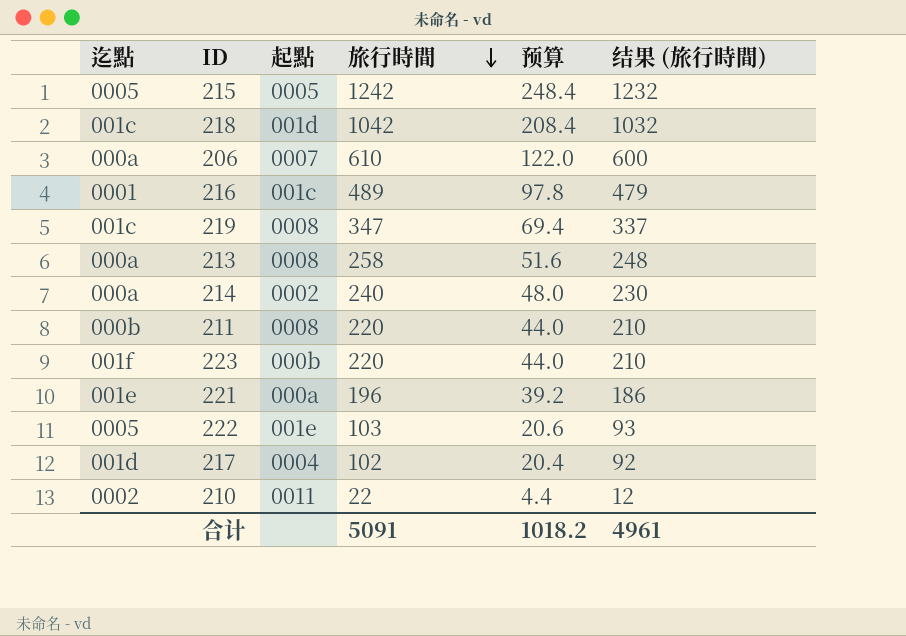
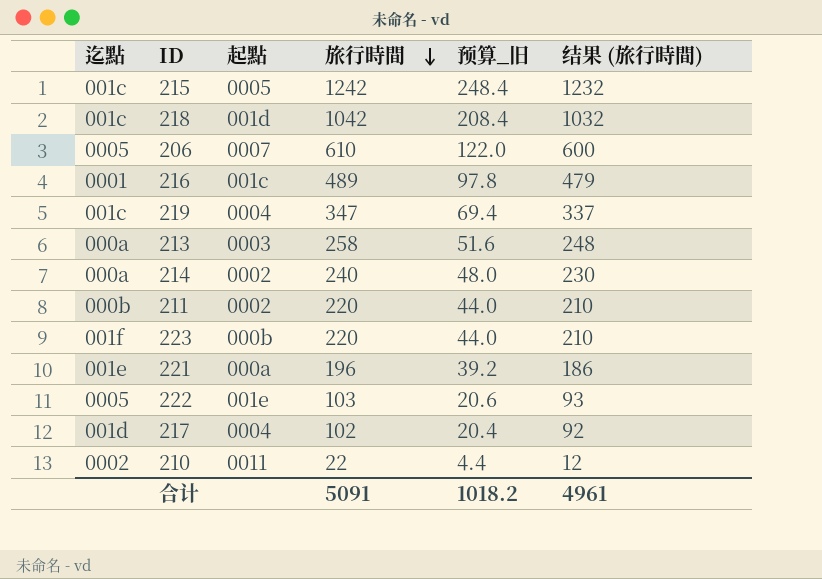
column name: 预算 -> 预算_旧
215 | 迄點: 0005 -> 001c
206 | 迄點: 000a -> 0005
219 | 起點: 0008 -> 0004
213 | 起點: 0008 -> 0003
211 | 起點: 0008 -> 0002

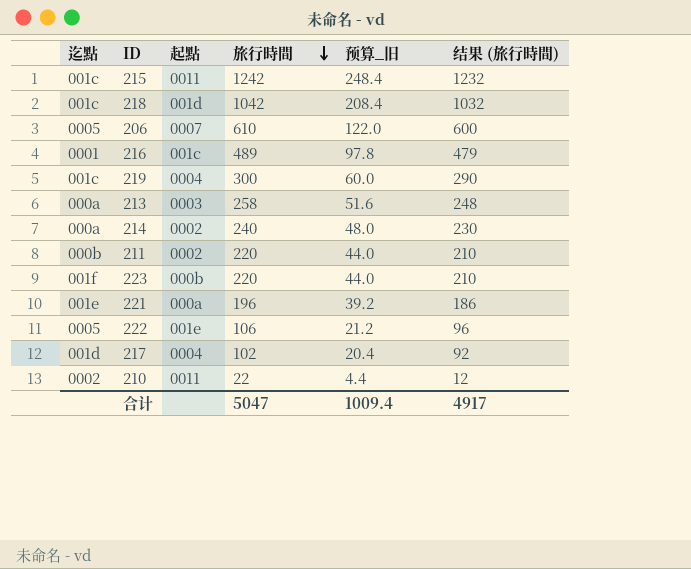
215 | 起點: 0005 -> 0011
219 | 旅行時間: 347 -> 300
219 | 预算_旧: 69.4 -> 60.0
219 | 结果 (旅行時間): 337 -> 290
222 | 旅行時間: 103 -> 106
222 | 预算_旧: 20.6 -> 21.2
222 | 结果 (旅行時間): 93 -> 96
合计 | 旅行時間: 5091 -> 5047
合计 | 预算_旧: 1018.2 -> 1009.4
合计 | 结果 (旅行時間): 4961 -> 4917

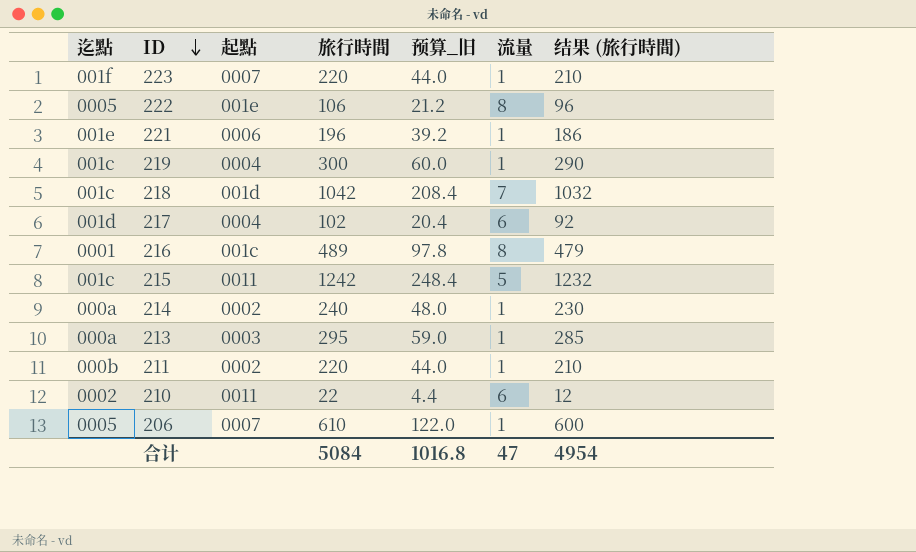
row order: 旅行時間 descending -> ID descending
column 流量 | position: none -> 6
223 | 起點: 000b -> 0007
221 | 起點: 000a -> 0006
213 | 旅行時間: 258 -> 295
213 | 预算_旧: 51.6 -> 59.0
213 | 结果 (旅行時間): 248 -> 285
合计 | 旅行時間: 5047 -> 5084
合计 | 预算_旧: 1009.4 -> 1016.8
合计 | 结果 (旅行時間): 4917 -> 4954

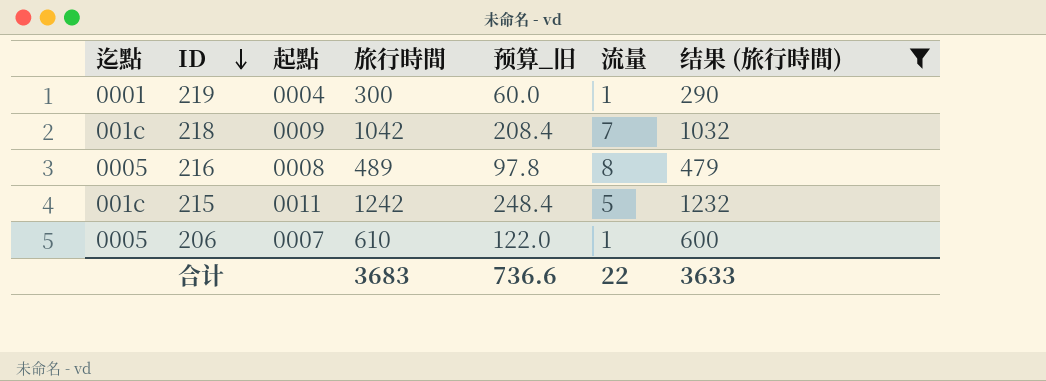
filter: none -> 结果 (旅行時間) >= 290
219 | 迄點: 001c -> 0001
218 | 起點: 001d -> 0009
216 | 迄點: 0001 -> 0005
216 | 起點: 001c -> 0008
合计 | 旅行時間: 5084 -> 3683
合计 | 预算_旧: 1016.8 -> 736.6
合计 | 流量: 47 -> 22
合计 | 结果 (旅行時間): 4954 -> 3633

